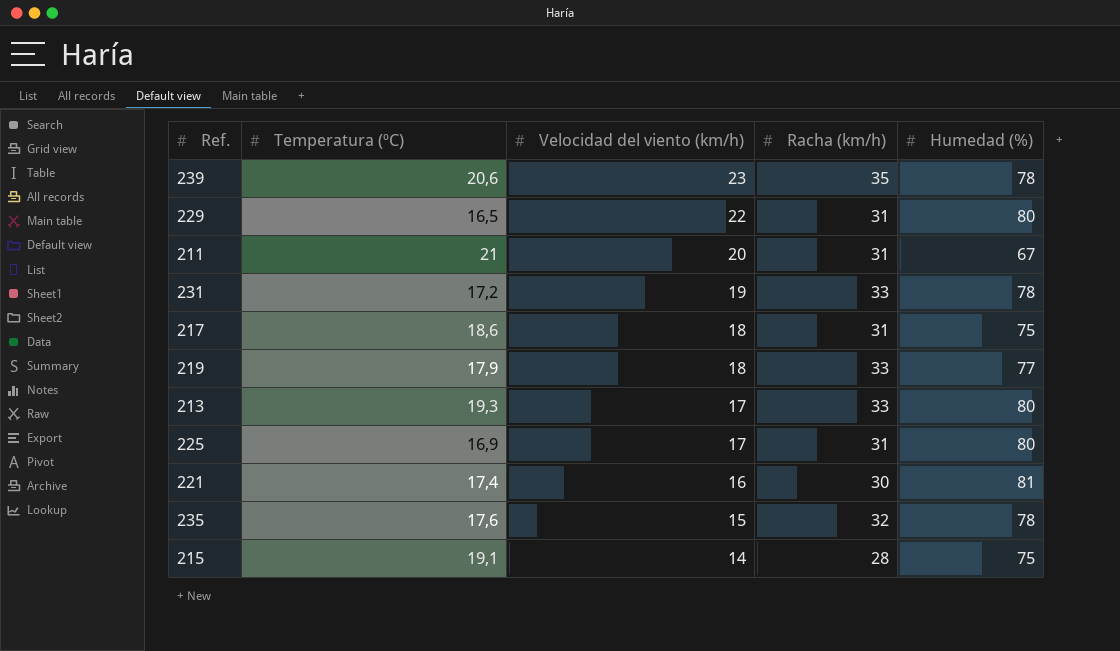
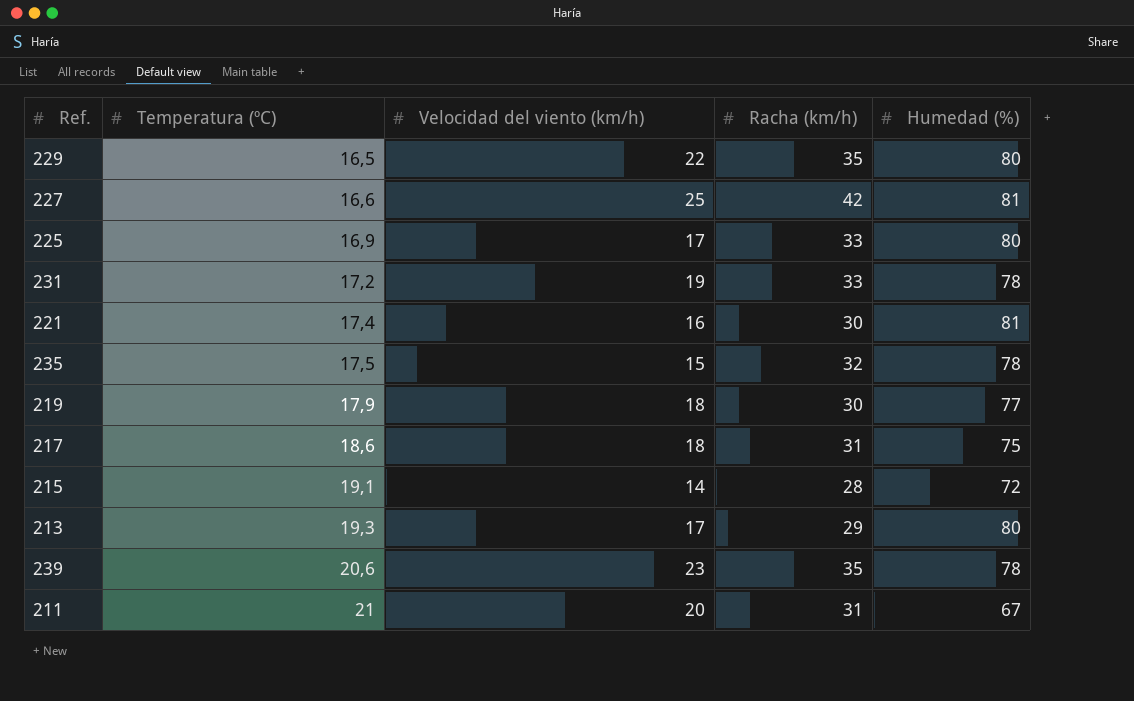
row order: Velocidad del viento (km/h) descending -> Temperatura (ºC) ascending
229 | Racha (km/h): 31 -> 35
row 227: none -> 16,6 | 25 | 42 | 81
225 | Racha (km/h): 31 -> 33
235 | Temperatura (ºC): 17,6 -> 17,5
219 | Racha (km/h): 33 -> 30
215 | Humedad (%): 75 -> 72
213 | Racha (km/h): 33 -> 29

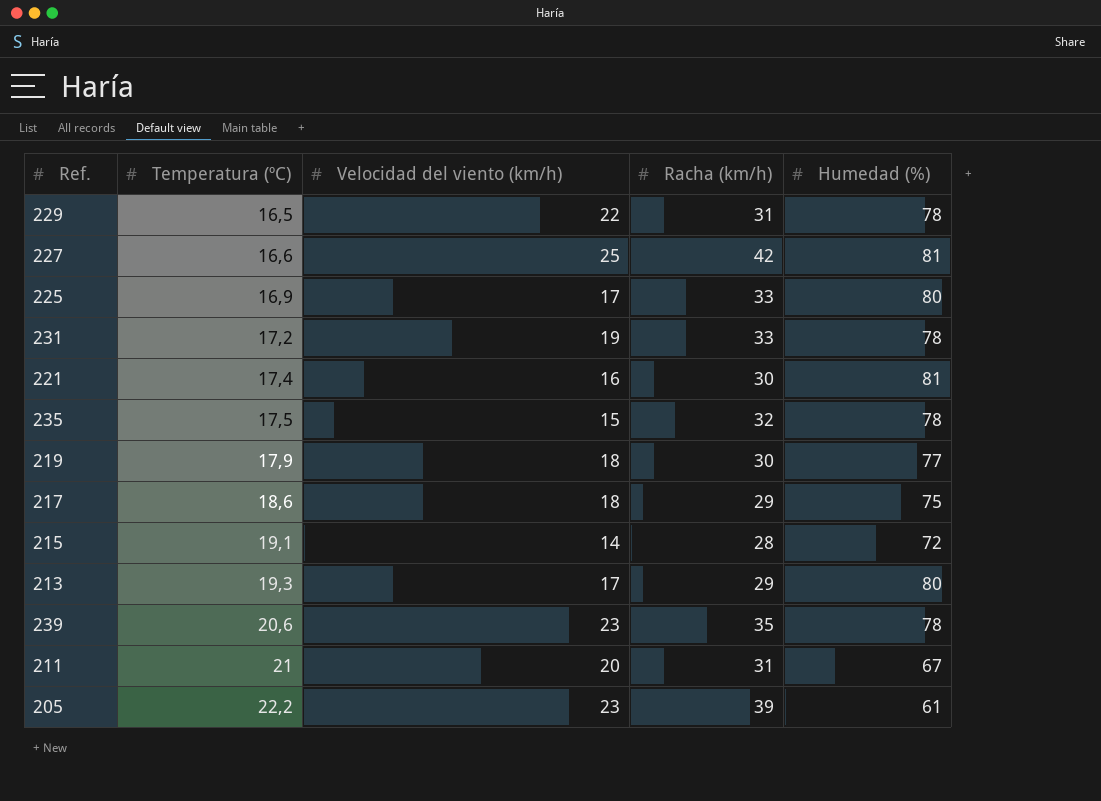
229 | Racha (km/h): 35 -> 31
229 | Humedad (%): 80 -> 78
217 | Racha (km/h): 31 -> 29
row 205: none -> 22,2 | 23 | 39 | 61

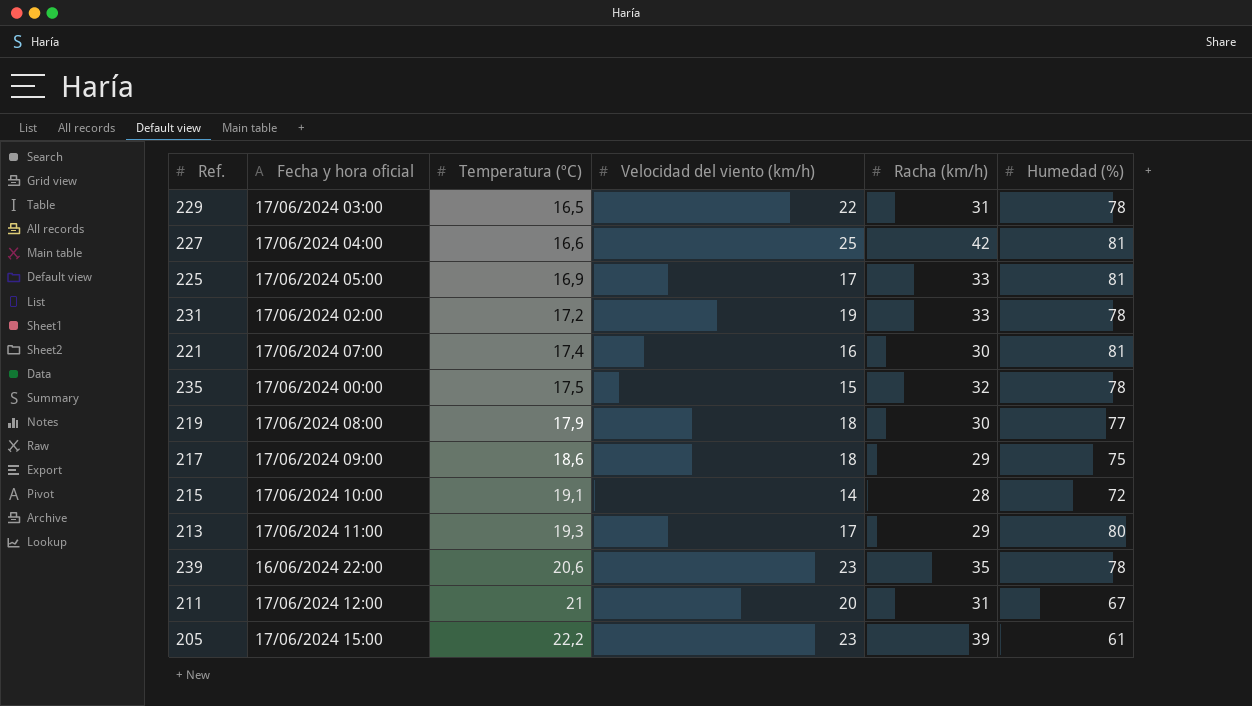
column Fecha y hora oficial | position: none -> 2
225 | Humedad (%): 80 -> 81

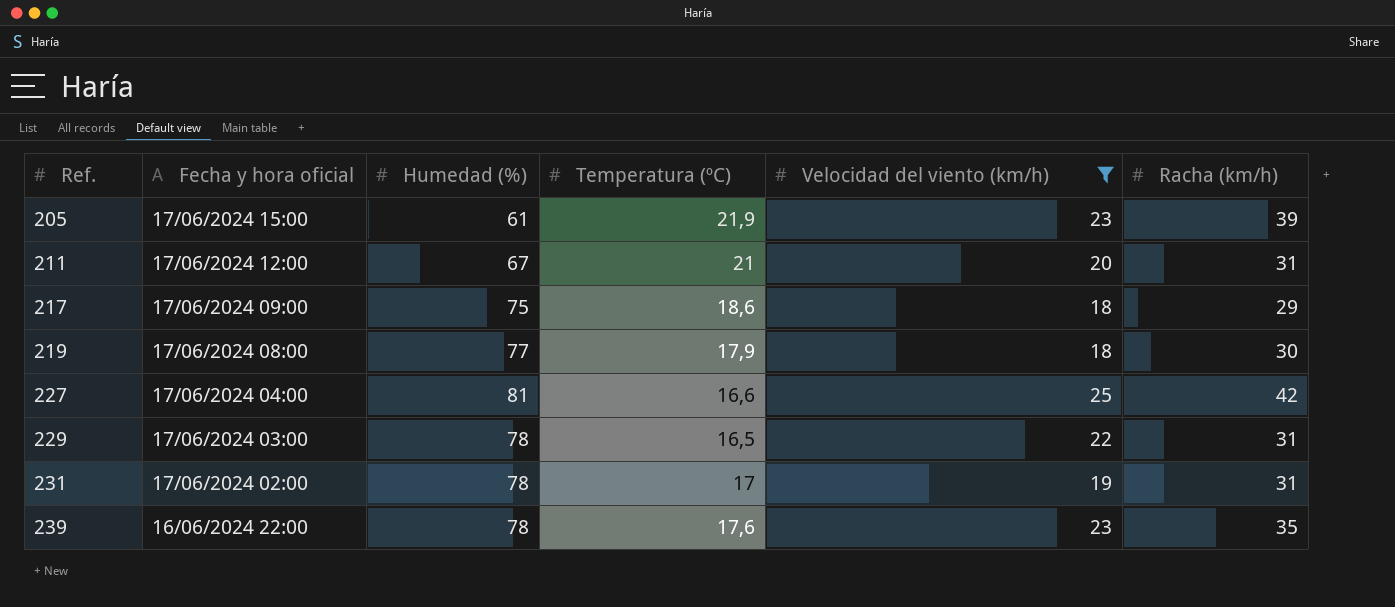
filter: none -> Velocidad del viento (km/h) >= 18
row order: Temperatura (ºC) ascending -> Ref. ascending
column Humedad (%) | position: 6 -> 3
205 | Temperatura (ºC): 22,2 -> 21,9
231 | Temperatura (ºC): 17,2 -> 17
231 | Racha (km/h): 33 -> 31
239 | Temperatura (ºC): 20,6 -> 17,6

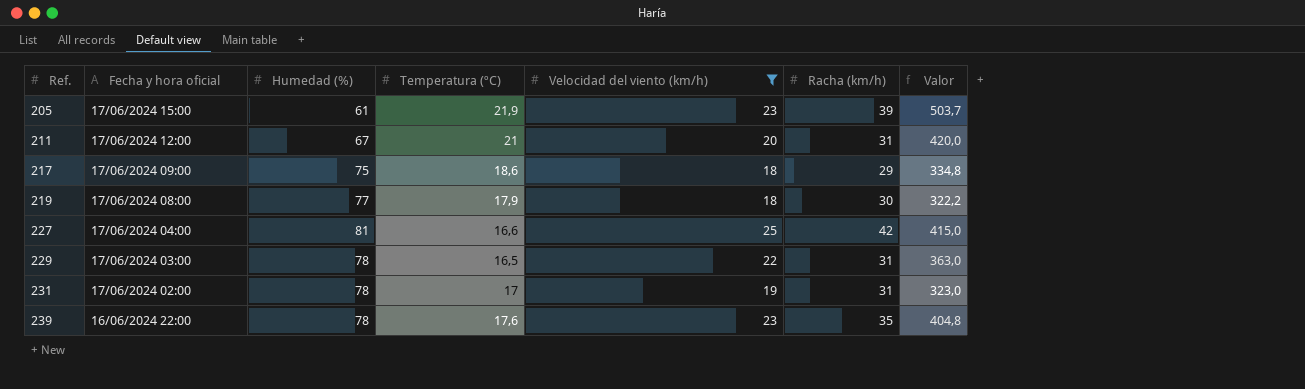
column Valor | formula: none -> [Temperatura (ºC)] * [Velocidad del viento (km/h)]

